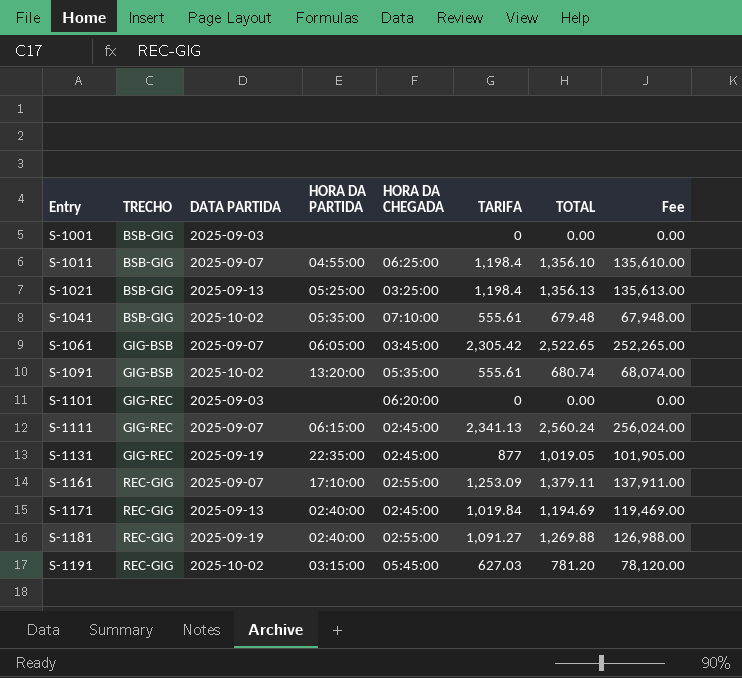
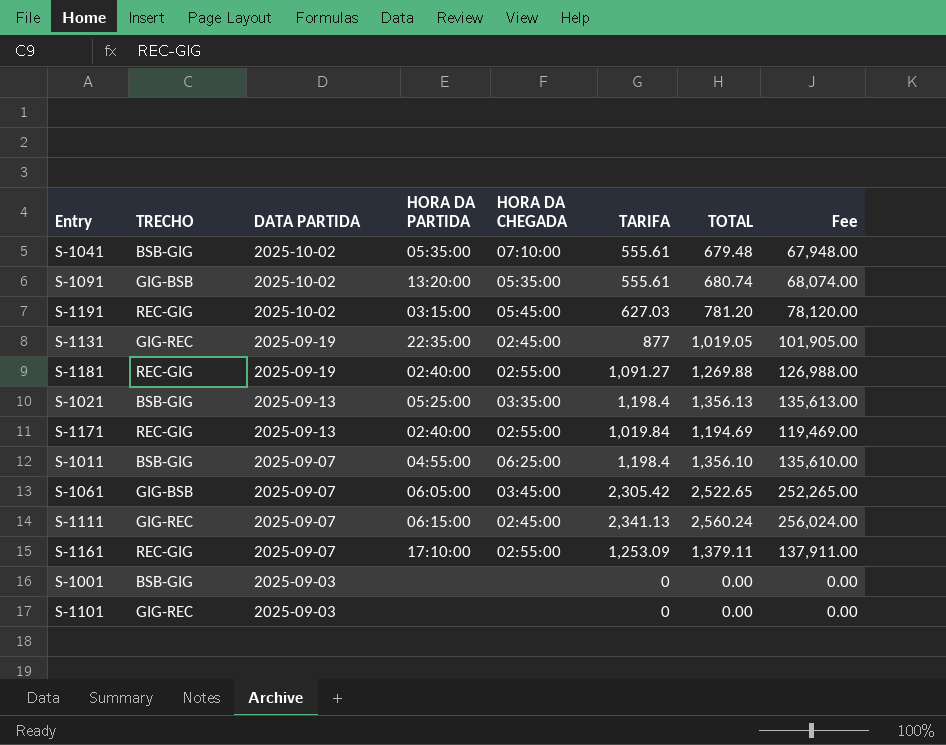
row order: Entry ascending -> DATA PARTIDA descending
S-1021 | HORA DA CHEGADA: 03:25:00 -> 03:35:00
S-1171 | HORA DA CHEGADA: 02:45:00 -> 02:55:00
S-1101 | HORA DA CHEGADA: 06:20:00 -> none

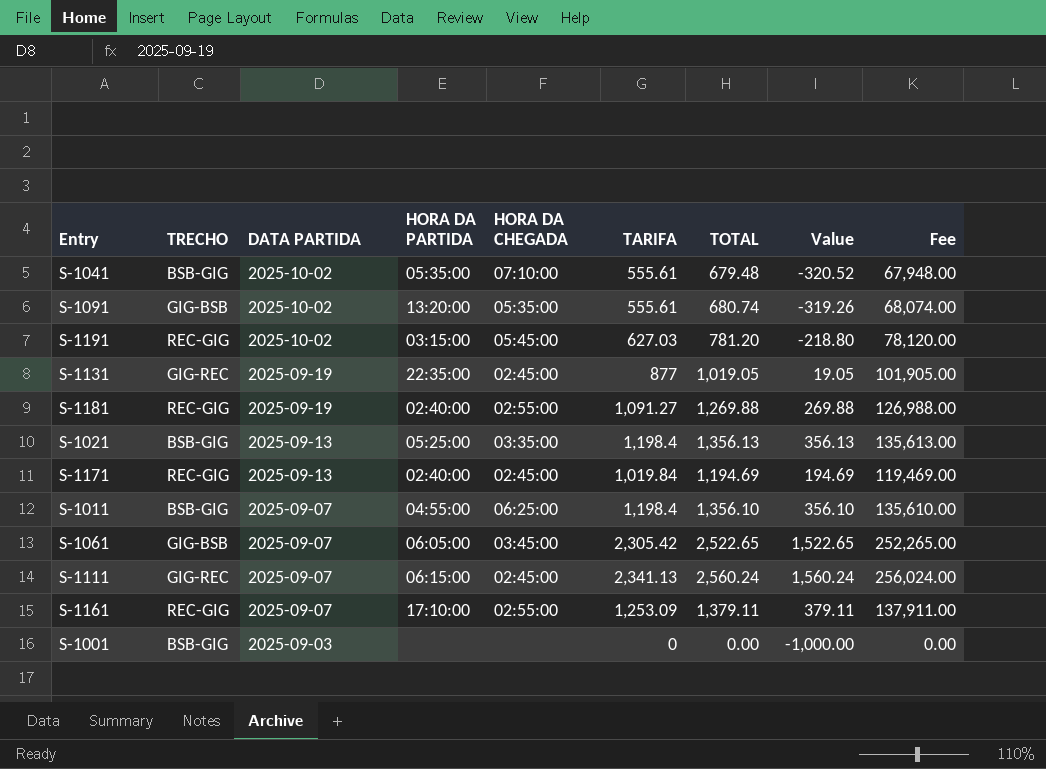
column Value | formula: none -> [TOTAL] - 1000
row S-1101: GIG-REC | 2025-09-03 | none | none | 0 | 0.00 | 0.00 -> none
S-1171 | HORA DA CHEGADA: 02:55:00 -> 02:45:00

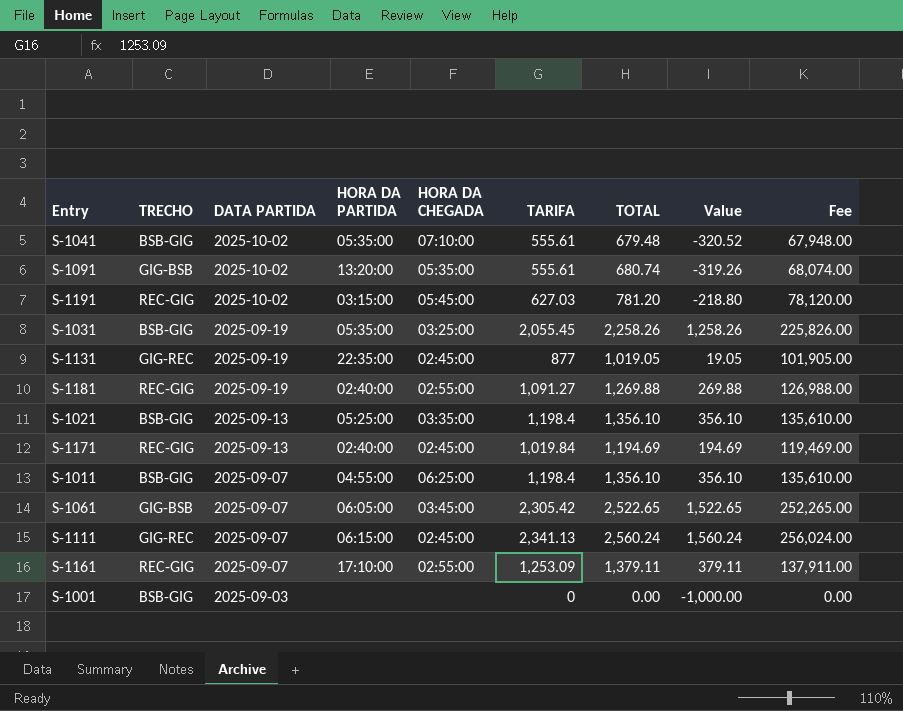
row S-1031: none -> BSB-GIG | 2025-09-19 | 05:35:00 | 03:25:00 | 2,055.45 | 2,258.26 | 1,258.26 | 225,826.00
S-1021 | TOTAL: 1,356.13 -> 1,356.10
S-1021 | Value: 356.13 -> 356.10
S-1021 | Fee: 135,613.00 -> 135,610.00

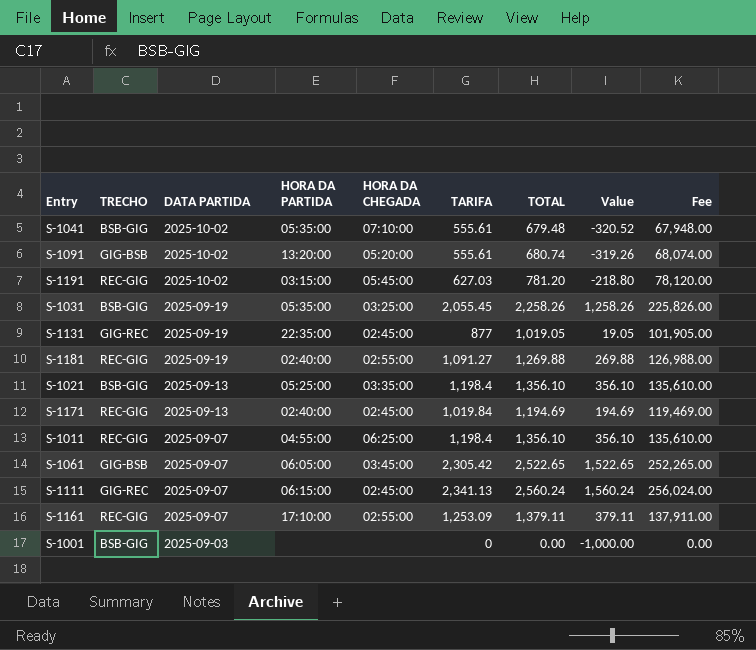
S-1091 | HORA DA CHEGADA: 05:35:00 -> 05:20:00
S-1011 | TRECHO: BSB-GIG -> REC-GIG

